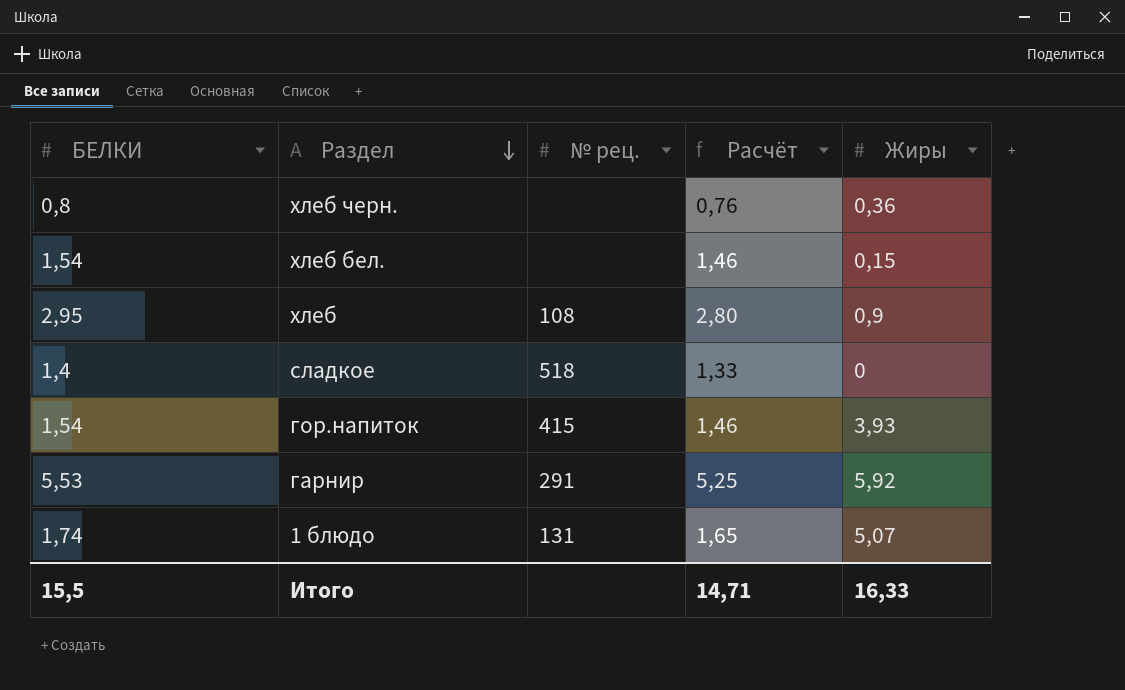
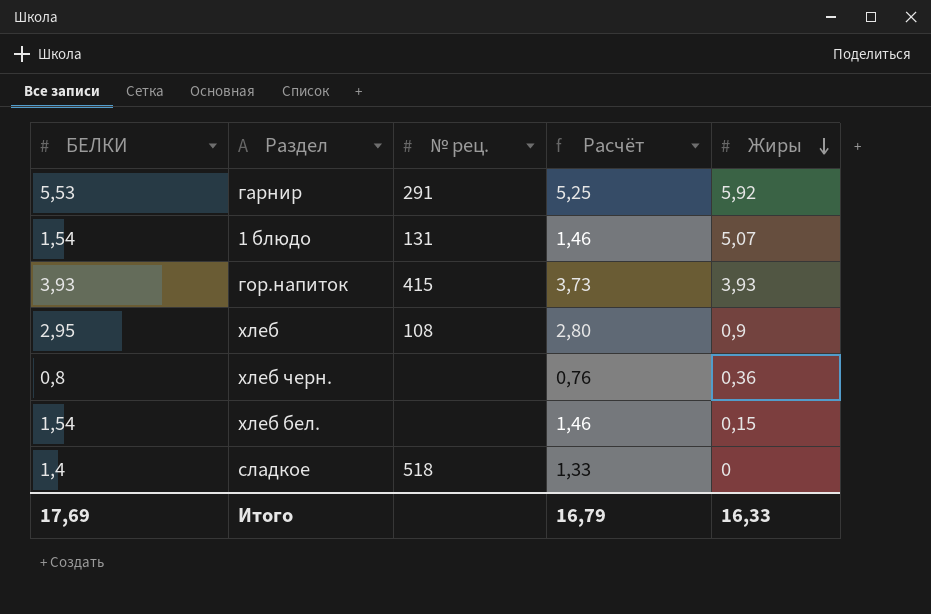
row order: Раздел descending -> Жиры descending
1 блюдо | БЕЛКИ: 1,74 -> 1,54
1 блюдо | Расчёт: 1,65 -> 1,46
гор.напиток | БЕЛКИ: 1,54 -> 3,93
гор.напиток | Расчёт: 1,46 -> 3,73
Итого | БЕЛКИ: 15,5 -> 17,69
Итого | Расчёт: 14,71 -> 16,79

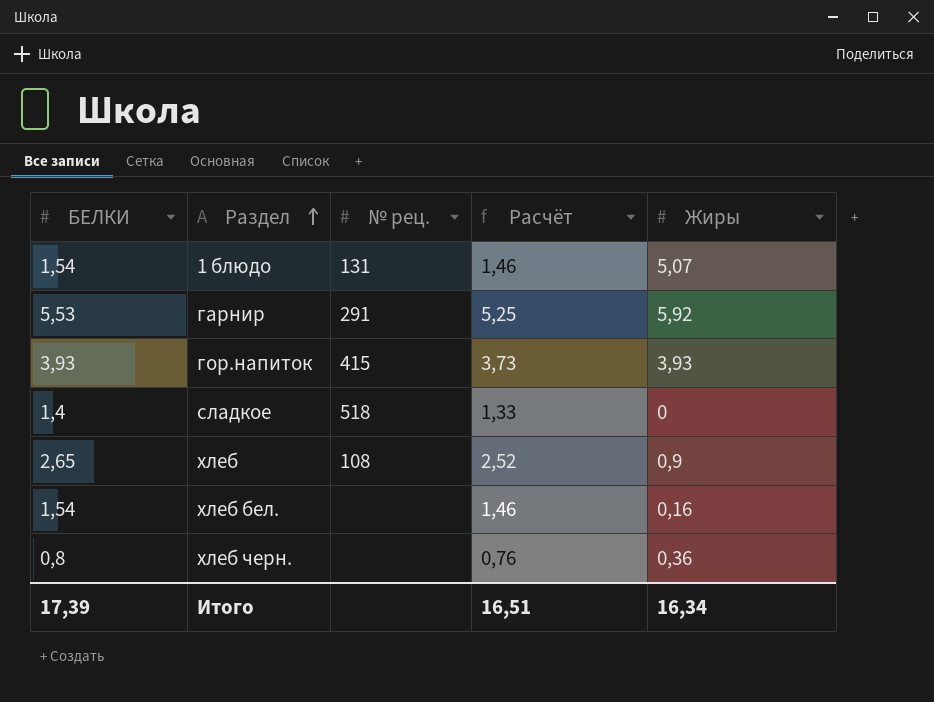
row order: Жиры descending -> Раздел ascending
хлеб | БЕЛКИ: 2,95 -> 2,65
хлеб | Расчёт: 2,80 -> 2,52
хлеб бел. | Жиры: 0,15 -> 0,16
Итого | БЕЛКИ: 17,69 -> 17,39
Итого | Расчёт: 16,79 -> 16,51
Итого | Жиры: 16,33 -> 16,34

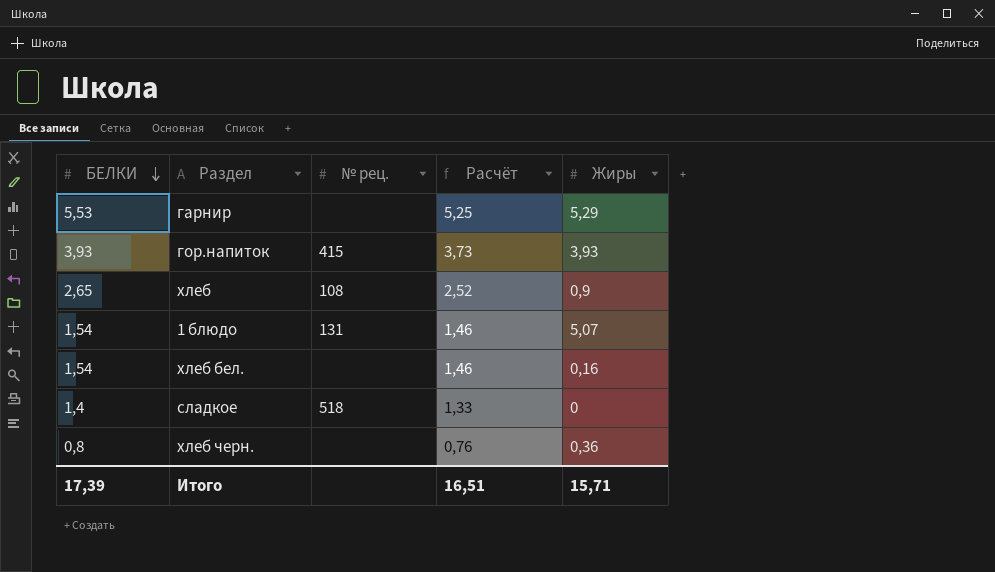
row order: Раздел ascending -> БЕЛКИ descending
гарнир | № рец.: 291 -> none
гарнир | Жиры: 5,92 -> 5,29
Итого | Жиры: 16,34 -> 15,71

